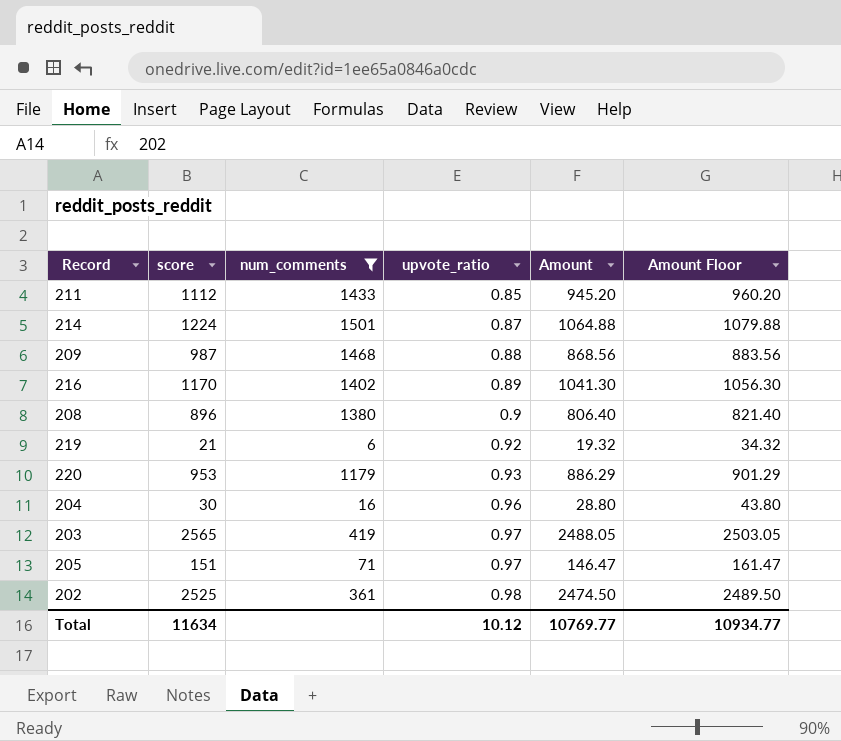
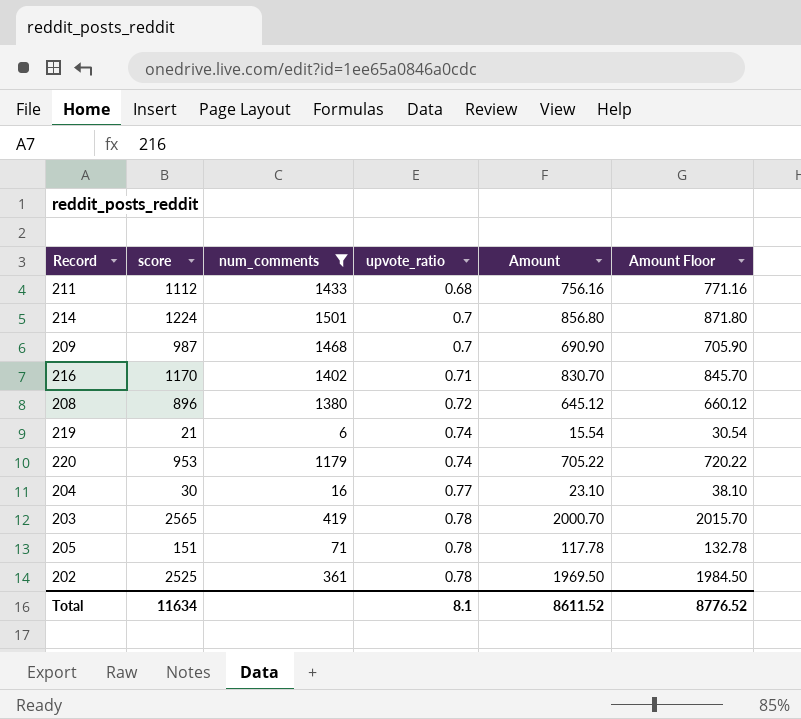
211 | upvote_ratio: 0.85 -> 0.68
211 | Amount: 945.20 -> 756.16
211 | Amount Floor: 960.20 -> 771.16
214 | upvote_ratio: 0.87 -> 0.7
214 | Amount: 1064.88 -> 856.80
214 | Amount Floor: 1079.88 -> 871.80
209 | upvote_ratio: 0.88 -> 0.7
209 | Amount: 868.56 -> 690.90
209 | Amount Floor: 883.56 -> 705.90
216 | upvote_ratio: 0.89 -> 0.71
216 | Amount: 1041.30 -> 830.70
216 | Amount Floor: 1056.30 -> 845.70
208 | upvote_ratio: 0.9 -> 0.72
208 | Amount: 806.40 -> 645.12
208 | Amount Floor: 821.40 -> 660.12
219 | upvote_ratio: 0.92 -> 0.74
219 | Amount: 19.32 -> 15.54
219 | Amount Floor: 34.32 -> 30.54
220 | upvote_ratio: 0.93 -> 0.74
220 | Amount: 886.29 -> 705.22
220 | Amount Floor: 901.29 -> 720.22
204 | upvote_ratio: 0.96 -> 0.77
204 | Amount: 28.80 -> 23.10
204 | Amount Floor: 43.80 -> 38.10
203 | upvote_ratio: 0.97 -> 0.78
203 | Amount: 2488.05 -> 2000.70
203 | Amount Floor: 2503.05 -> 2015.70
205 | upvote_ratio: 0.97 -> 0.78
205 | Amount: 146.47 -> 117.78
205 | Amount Floor: 161.47 -> 132.78
202 | upvote_ratio: 0.98 -> 0.78
202 | Amount: 2474.50 -> 1969.50
202 | Amount Floor: 2489.50 -> 1984.50
Total | upvote_ratio: 10.12 -> 8.1
Total | Amount: 10769.77 -> 8611.52
Total | Amount Floor: 10934.77 -> 8776.52

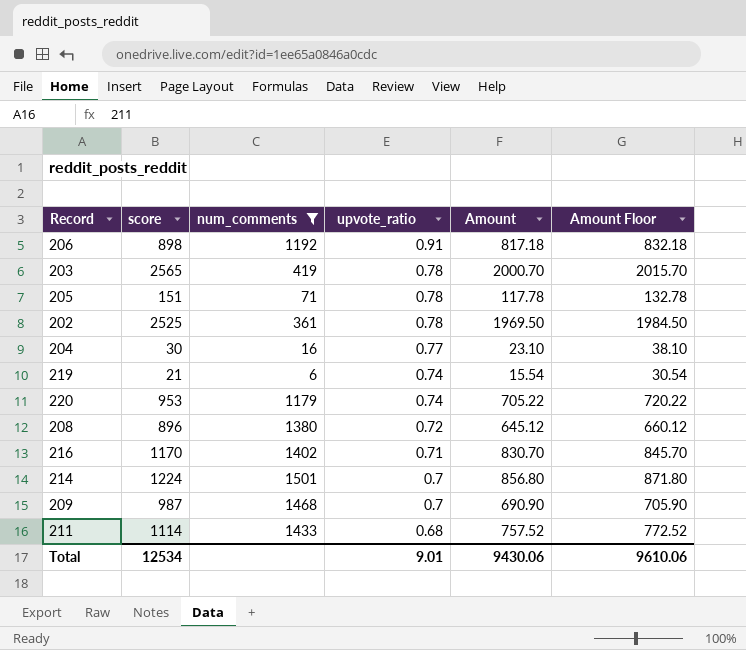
row order: upvote_ratio ascending -> upvote_ratio descending
row 206: none -> 898 | 1192 | 0.91 | 817.18 | 832.18
211 | score: 1112 -> 1114
211 | Amount: 756.16 -> 757.52
211 | Amount Floor: 771.16 -> 772.52
Total | score: 11634 -> 12534
Total | upvote_ratio: 8.1 -> 9.01
Total | Amount: 8611.52 -> 9430.06
Total | Amount Floor: 8776.52 -> 9610.06

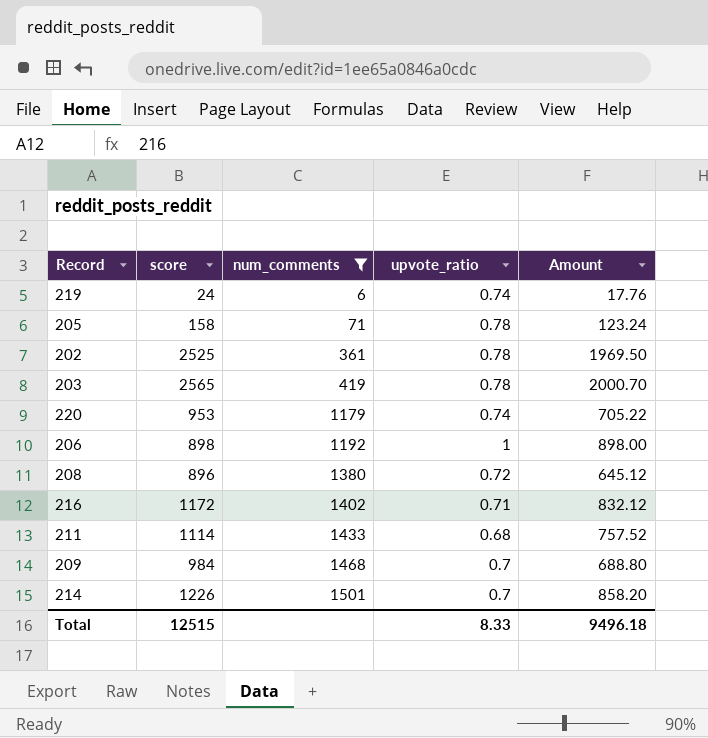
row order: upvote_ratio descending -> num_comments ascending
column Amount Floor | formula: [Amount] + 15 -> none
row 204: 30 | 16 | 0.77 | 23.10 | 38.10 -> none
219 | score: 21 -> 24
219 | Amount: 15.54 -> 17.76
205 | score: 151 -> 158
205 | Amount: 117.78 -> 123.24
206 | upvote_ratio: 0.91 -> 1
206 | Amount: 817.18 -> 898.00
216 | score: 1170 -> 1172
216 | Amount: 830.70 -> 832.12
209 | score: 987 -> 984
209 | Amount: 690.90 -> 688.80
214 | score: 1224 -> 1226
214 | Amount: 856.80 -> 858.20
Total | score: 12534 -> 12515
Total | upvote_ratio: 9.01 -> 8.33
Total | Amount: 9430.06 -> 9496.18

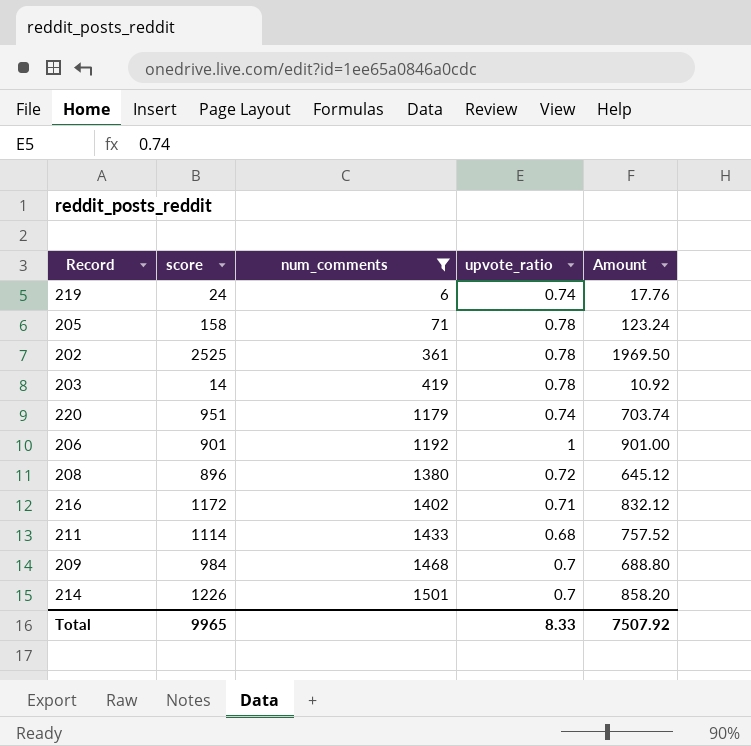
203 | score: 2565 -> 14
203 | Amount: 2000.70 -> 10.92
220 | score: 953 -> 951
220 | Amount: 705.22 -> 703.74
206 | score: 898 -> 901
206 | Amount: 898.00 -> 901.00
Total | score: 12515 -> 9965
Total | Amount: 9496.18 -> 7507.92

